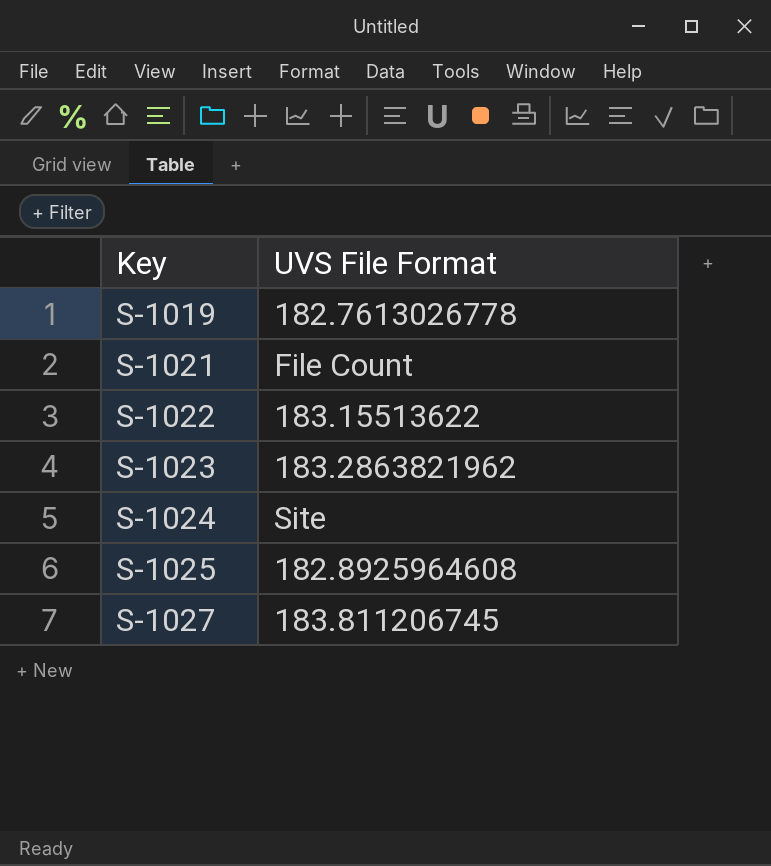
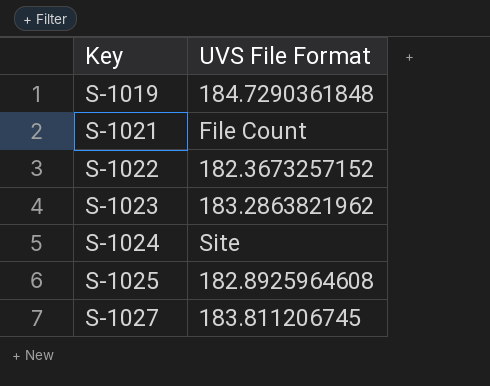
S-1019 | UVS File Format: 182.7613026778 -> 184.7290361848
S-1022 | UVS File Format: 183.15513622 -> 182.3673257152

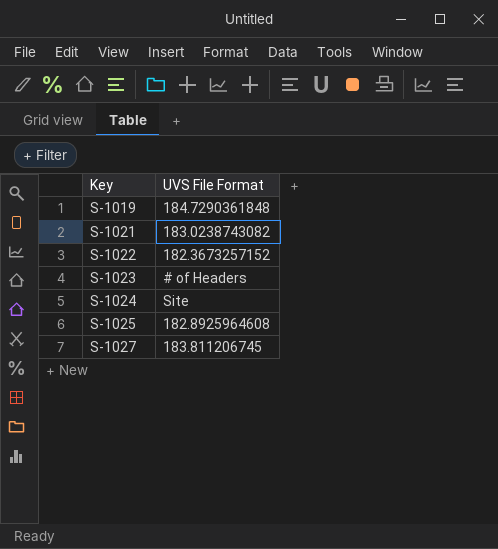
S-1021 | UVS File Format: File Count -> 183.0238743082
S-1023 | UVS File Format: 183.2863821962 -> # of Headers

